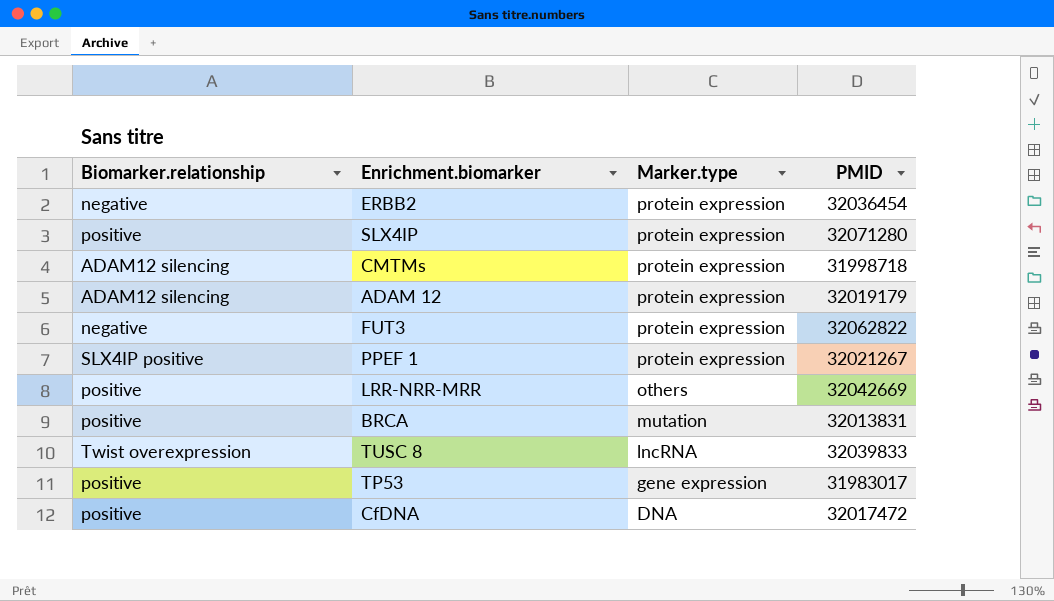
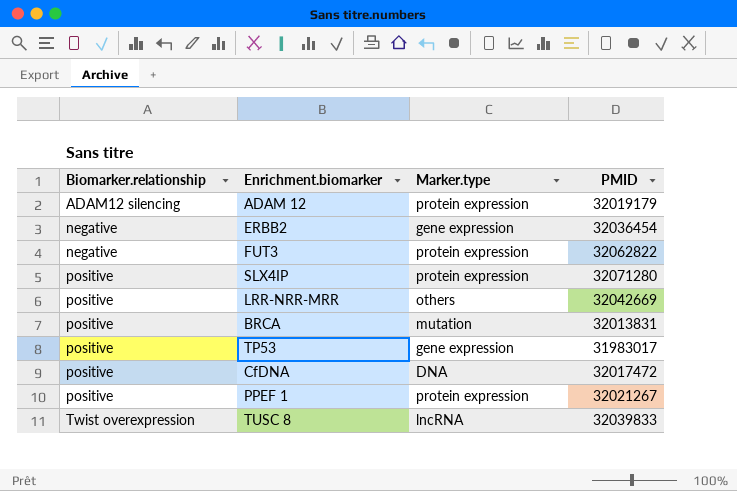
row order: Marker.type descending -> Biomarker.relationship ascending
row CMTMs: ADAM12 silencing | protein expression | 31998718 -> none
ERBB2 | Marker.type: protein expression -> gene expression
PPEF 1 | Biomarker.relationship: SLX4IP positive -> positive

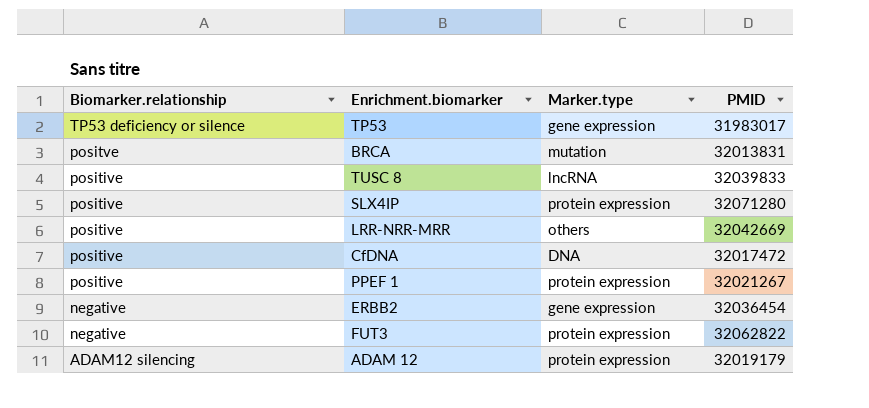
row order: Biomarker.relationship ascending -> Biomarker.relationship descending
TP53 | Biomarker.relationship: positive -> TP53 deficiency or silence
BRCA | Biomarker.relationship: positive -> positve
TUSC 8 | Biomarker.relationship: Twist overexpression -> positive

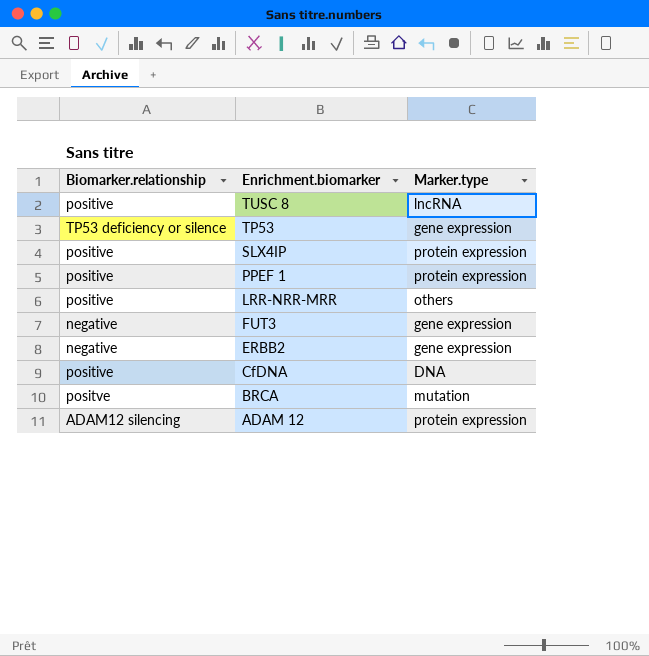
row order: Biomarker.relationship descending -> Enrichment.biomarker descending
column PMID | position: 4 -> none
FUT3 | Marker.type: protein expression -> gene expression

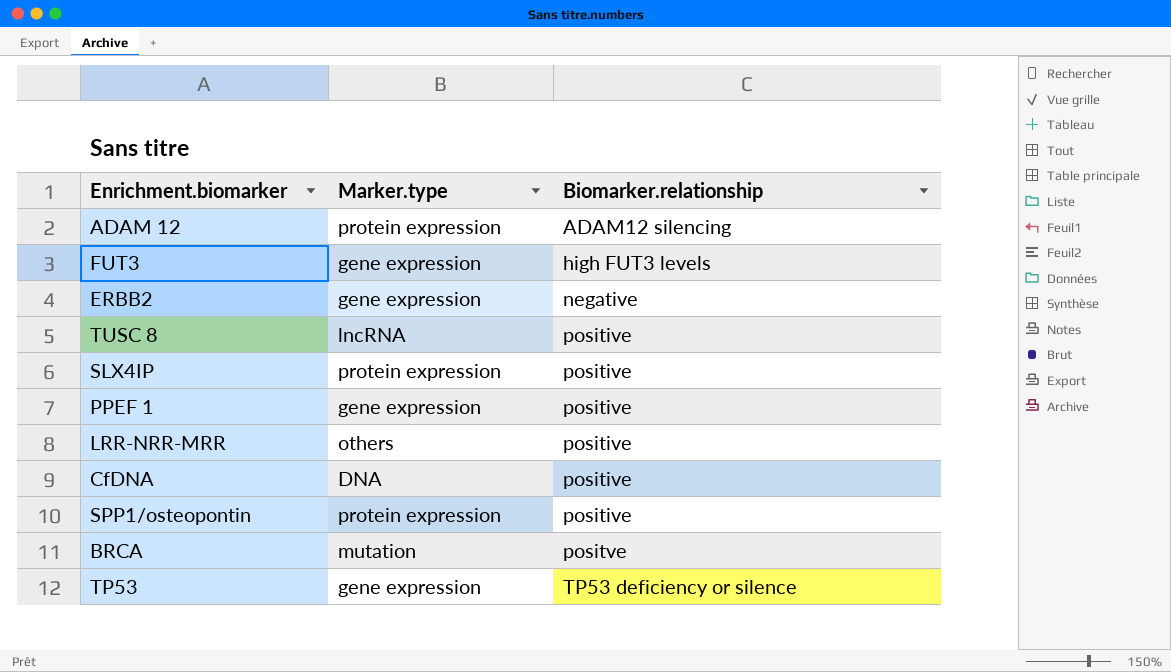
row order: Enrichment.biomarker descending -> Biomarker.relationship ascending
column Biomarker.relationship | position: 1 -> 3
FUT3 | Biomarker.relationship: negative -> high FUT3 levels
PPEF 1 | Marker.type: protein expression -> gene expression
row SPP1/osteopontin: none -> protein expression | positive

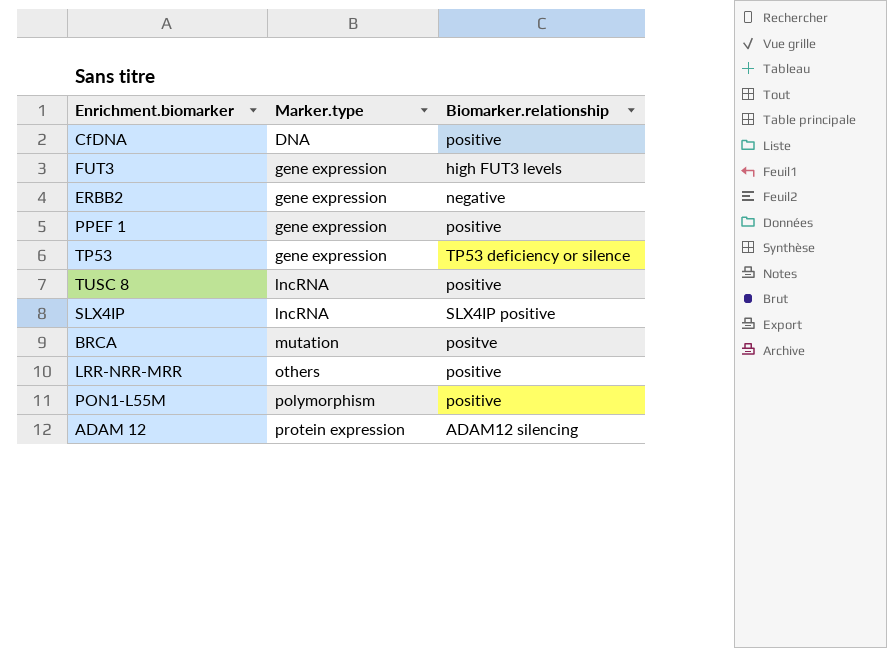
row order: Biomarker.relationship ascending -> Marker.type ascending
row SPP1/osteopontin: protein expression | positive -> none
SLX4IP | Marker.type: protein expression -> lncRNA
SLX4IP | Biomarker.relationship: positive -> SLX4IP positive
row PON1-L55M: none -> polymorphism | positive

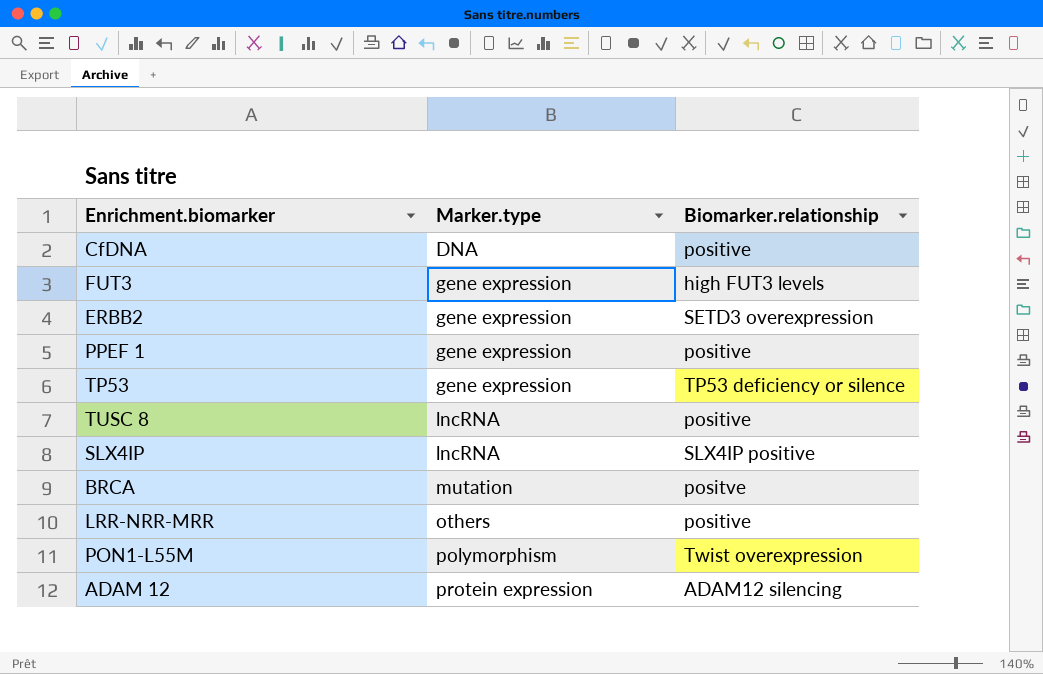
ERBB2 | Biomarker.relationship: negative -> SETD3 overexpression
PON1-L55M | Biomarker.relationship: positive -> Twist overexpression

